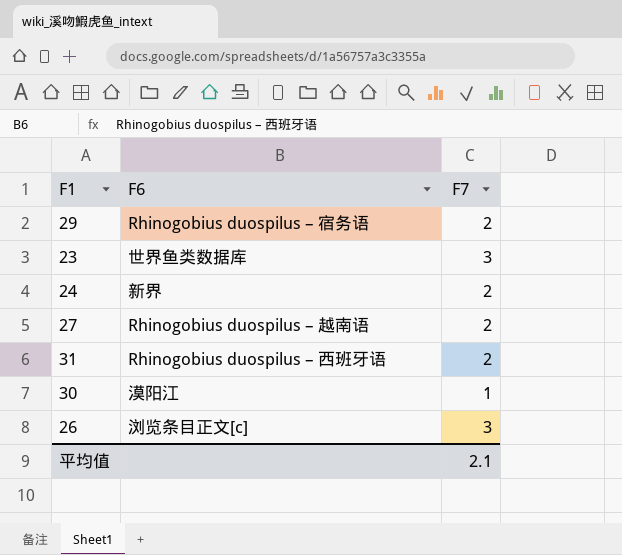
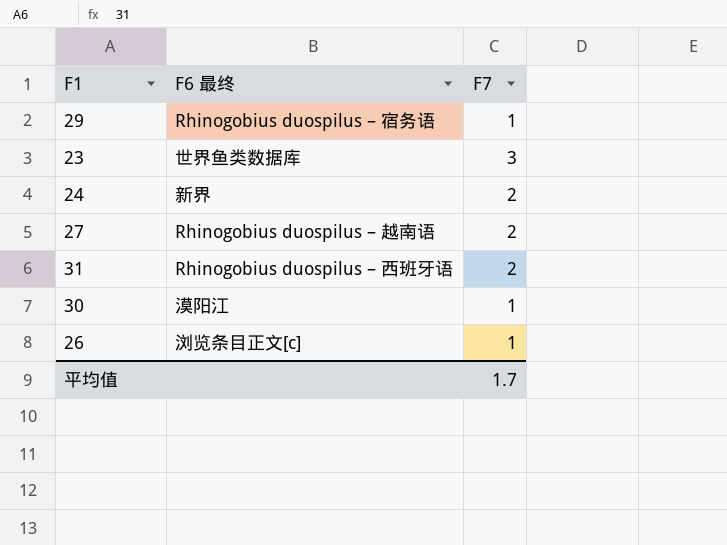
column name: F6 -> F6 最终
29 | F7: 2 -> 1
26 | F7: 3 -> 1
平均值 | F7: 2.1 -> 1.7

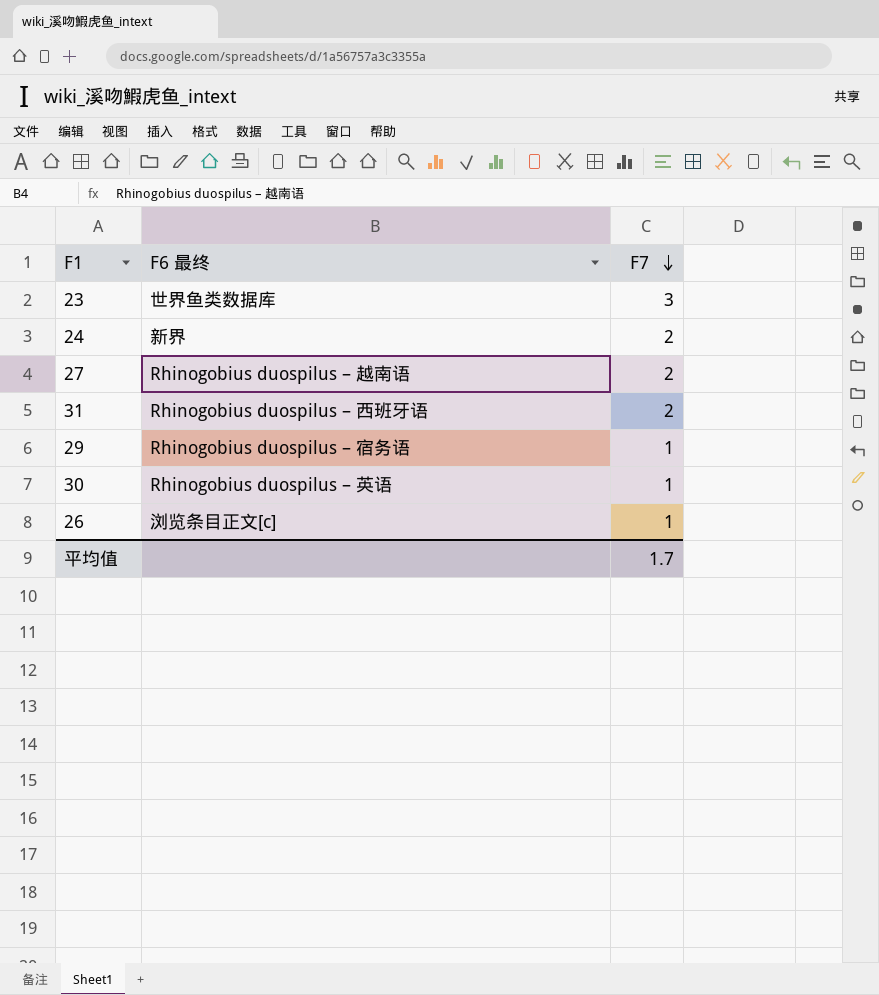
row order: none -> F7 descending
30 | F6 最终: 漠阳江 -> Rhinogobius duospilus – 英语

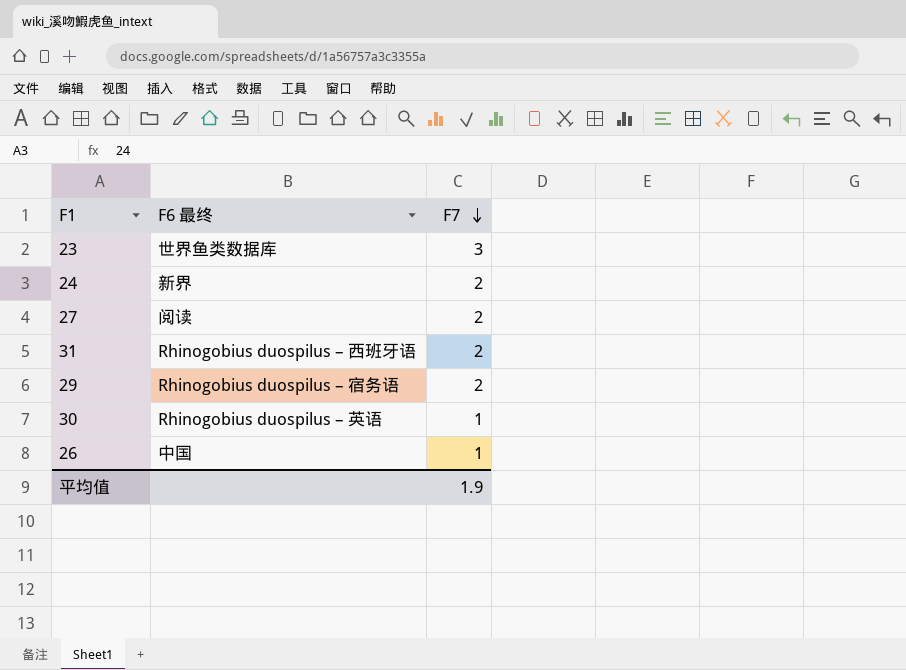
27 | F6 最终: Rhinogobius duospilus – 越南语 -> 阅读
29 | F7: 1 -> 2
26 | F6 最终: 浏览条目正文[c] -> 中国
平均值 | F7: 1.7 -> 1.9

